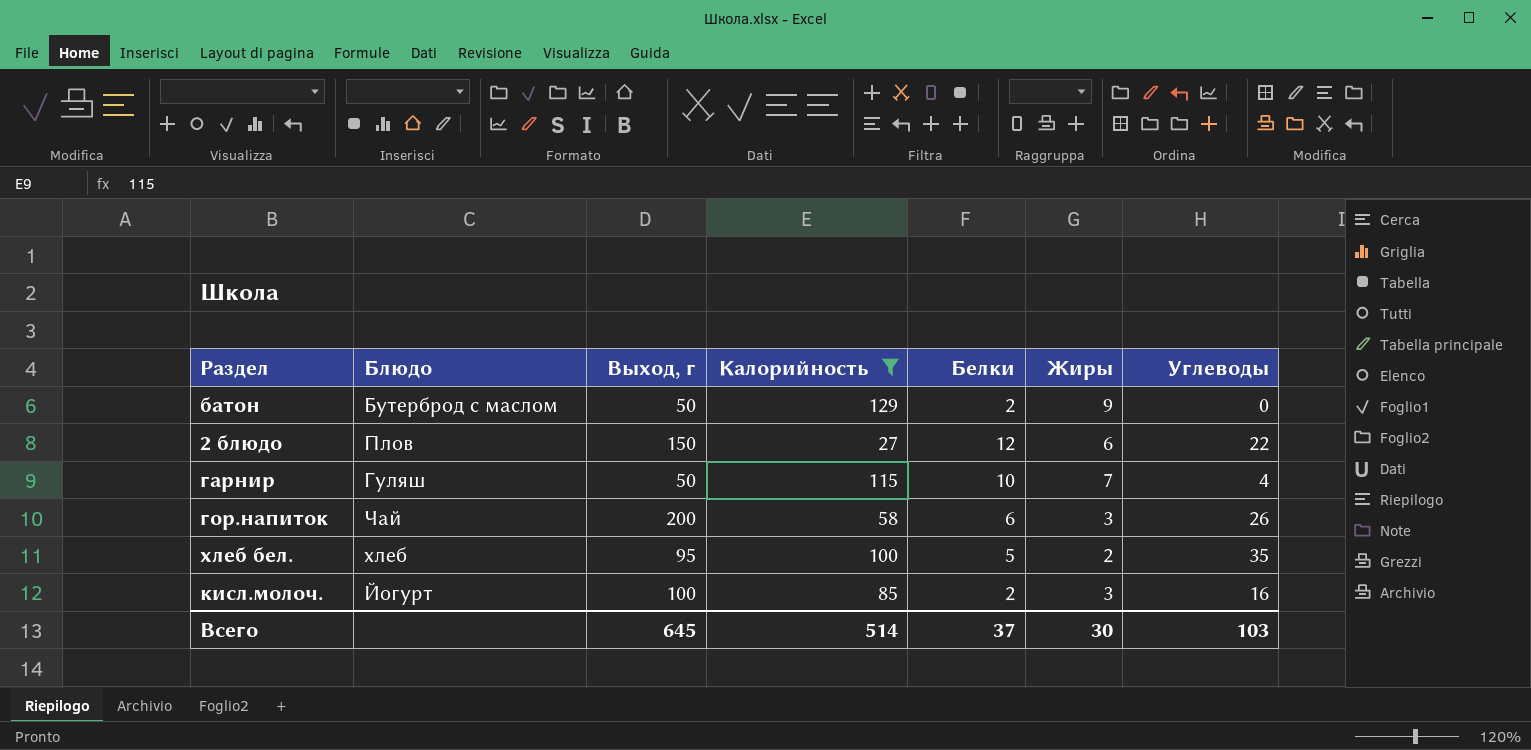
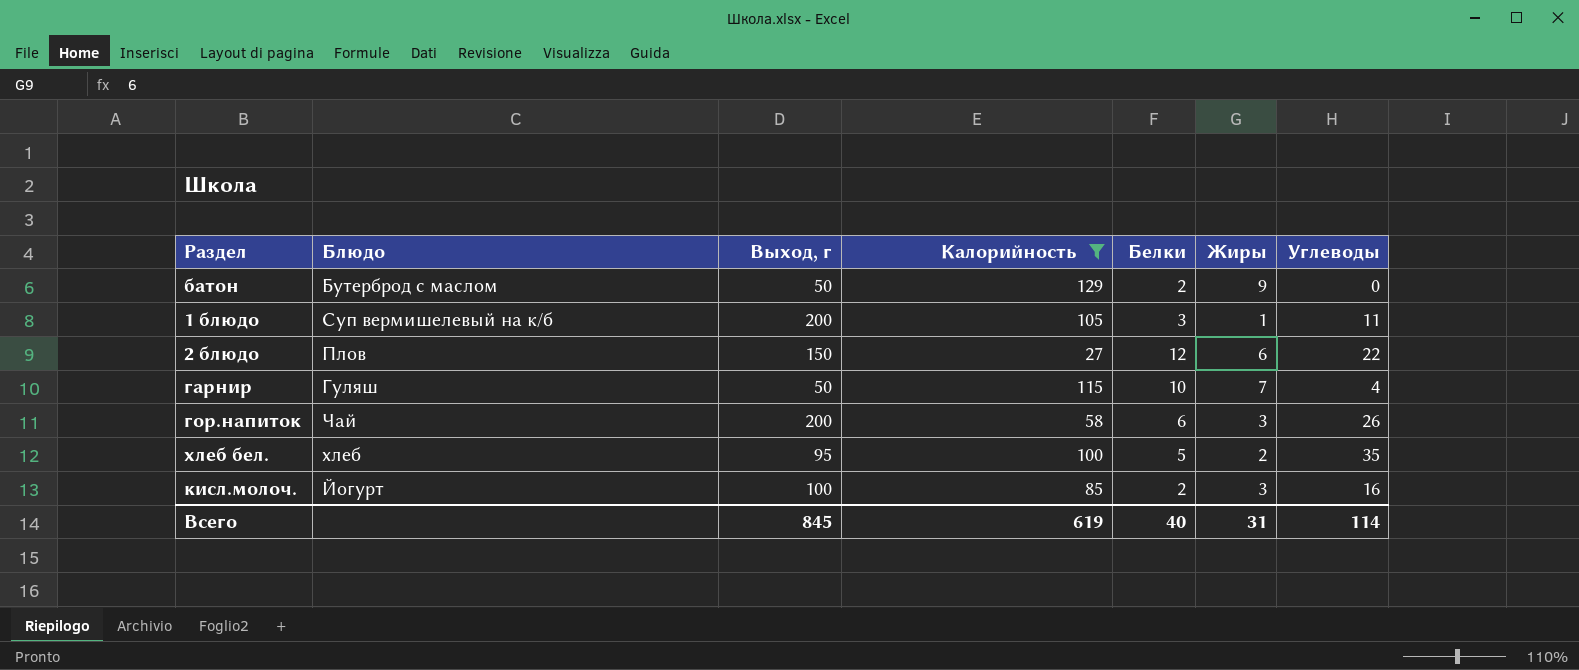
row 1 блюдо: none -> Суп вермишелевый на к/б | 200 | 105 | 3 | 1 | 11
Всего | Выход, г: 645 -> 845
Всего | Калорийность: 514 -> 619
Всего | Белки: 37 -> 40
Всего | Жиры: 30 -> 31
Всего | Углеводы: 103 -> 114

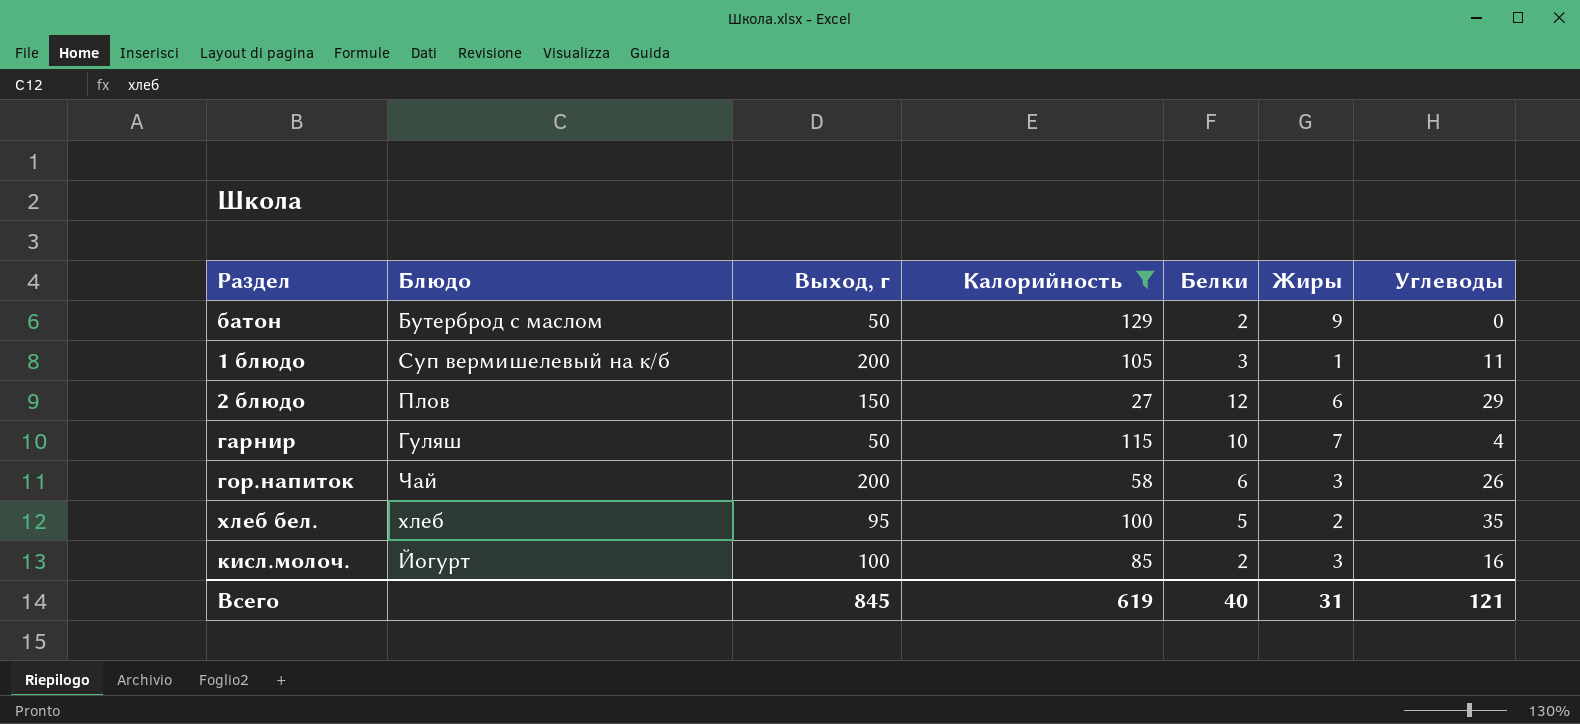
2 блюдо | Углеводы: 22 -> 29
Всего | Углеводы: 114 -> 121

